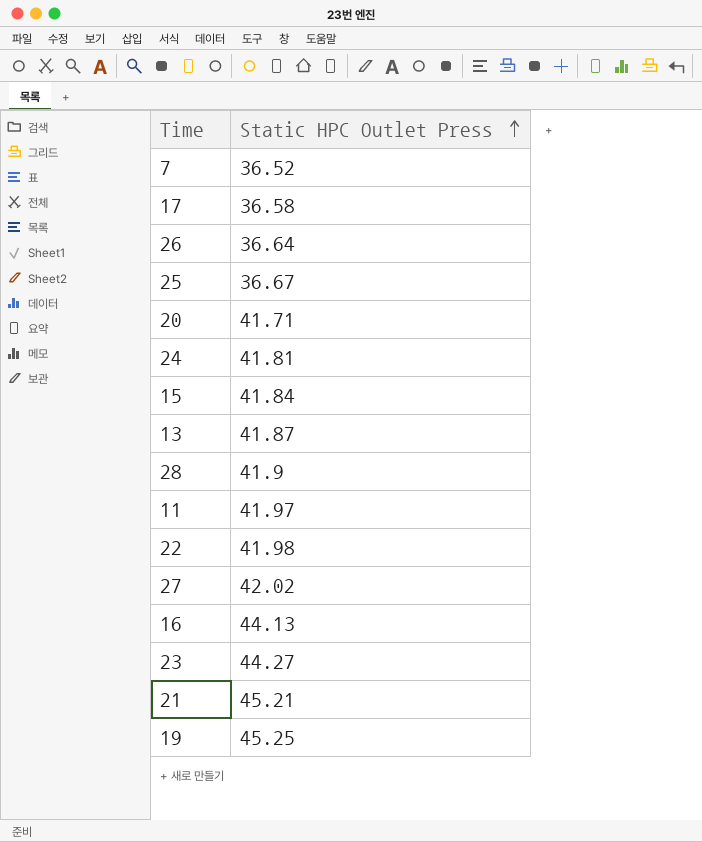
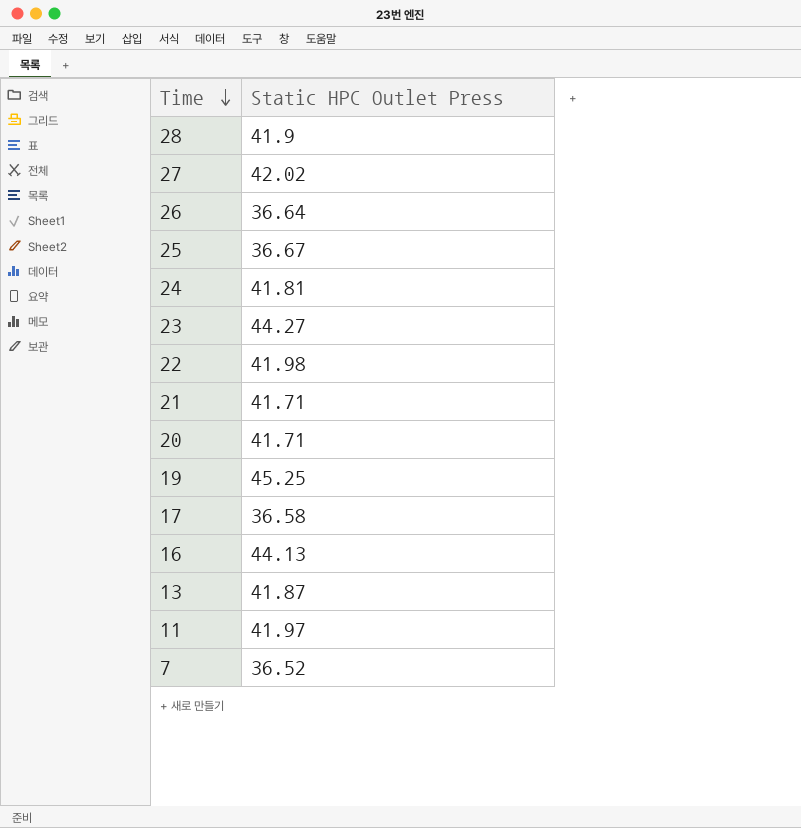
row order: Static HPC Outlet Press ascending -> Time descending
row 15: 41.84 -> none
21 | Static HPC Outlet Press: 45.21 -> 41.71

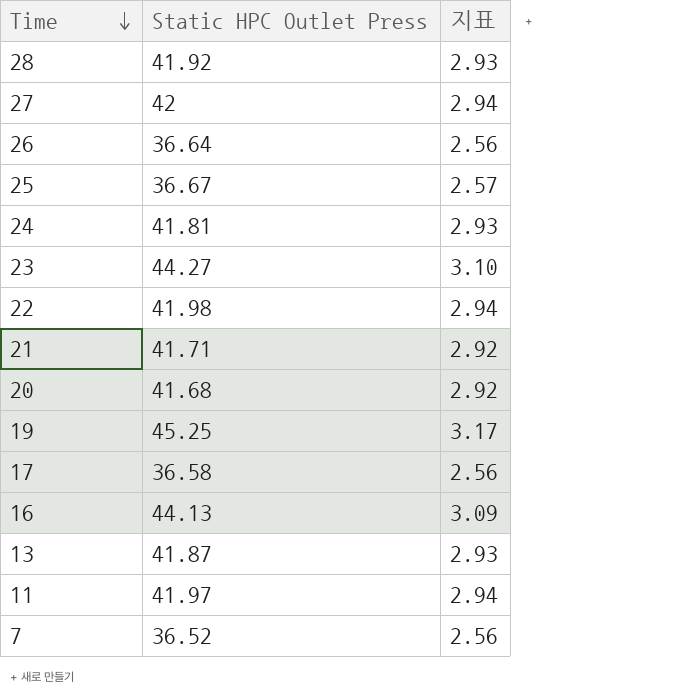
column 지표 | formula: none -> [Static HPC Outlet Press] * 0.07
28 | Static HPC Outlet Press: 41.9 -> 41.92
27 | Static HPC Outlet Press: 42.02 -> 42
20 | Static HPC Outlet Press: 41.71 -> 41.68

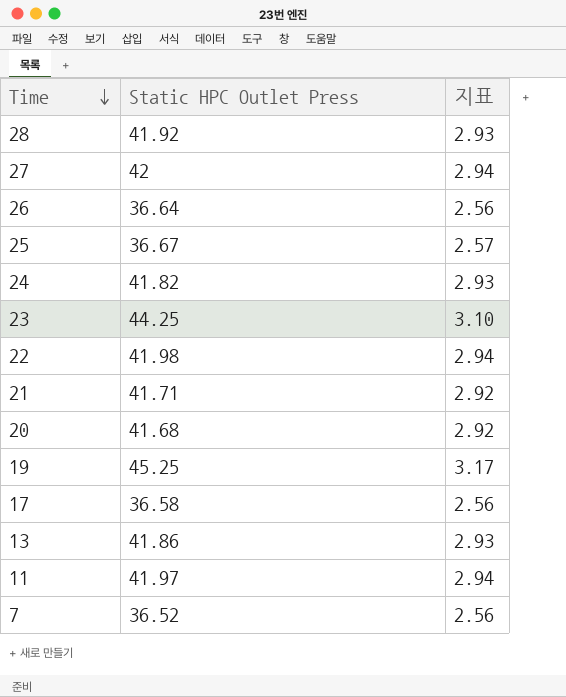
row 16: 44.13 | 3.09 -> none
24 | Static HPC Outlet Press: 41.81 -> 41.82
23 | Static HPC Outlet Press: 44.27 -> 44.25
13 | Static HPC Outlet Press: 41.87 -> 41.86

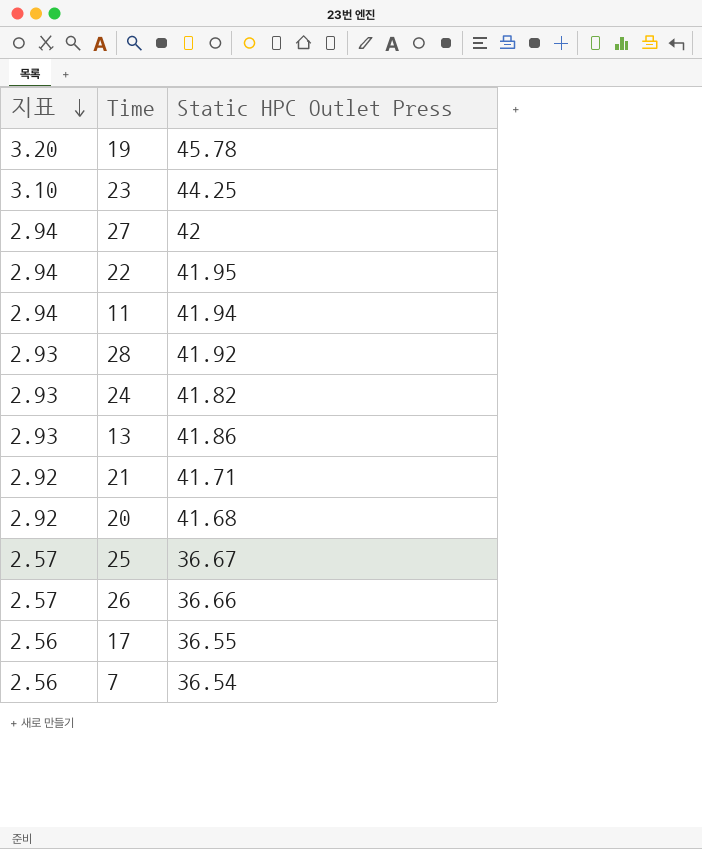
row order: Time descending -> 지표 descending
column 지표 | position: 3 -> 1
19 | 지표: 3.17 -> 3.20
19 | Static HPC Outlet Press: 45.25 -> 45.78
22 | Static HPC Outlet Press: 41.98 -> 41.95
11 | Static HPC Outlet Press: 41.97 -> 41.94
26 | 지표: 2.56 -> 2.57
26 | Static HPC Outlet Press: 36.64 -> 36.66
17 | Static HPC Outlet Press: 36.58 -> 36.55
7 | Static HPC Outlet Press: 36.52 -> 36.54

